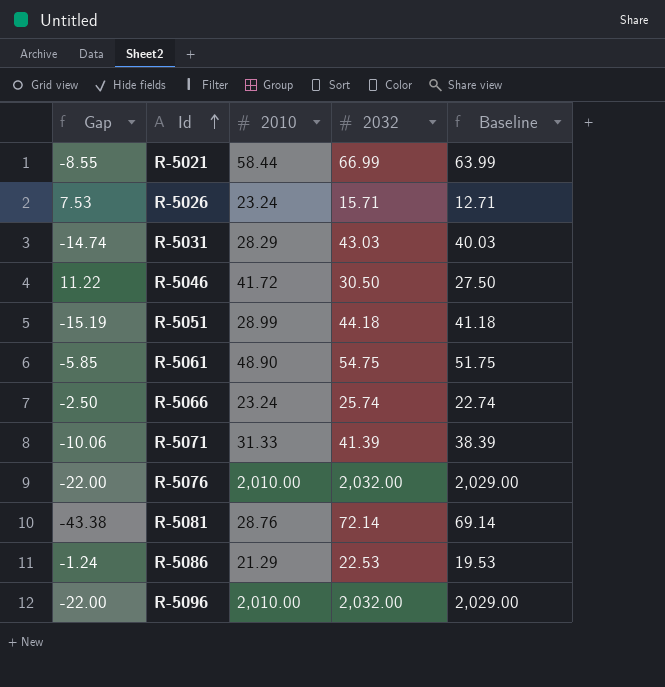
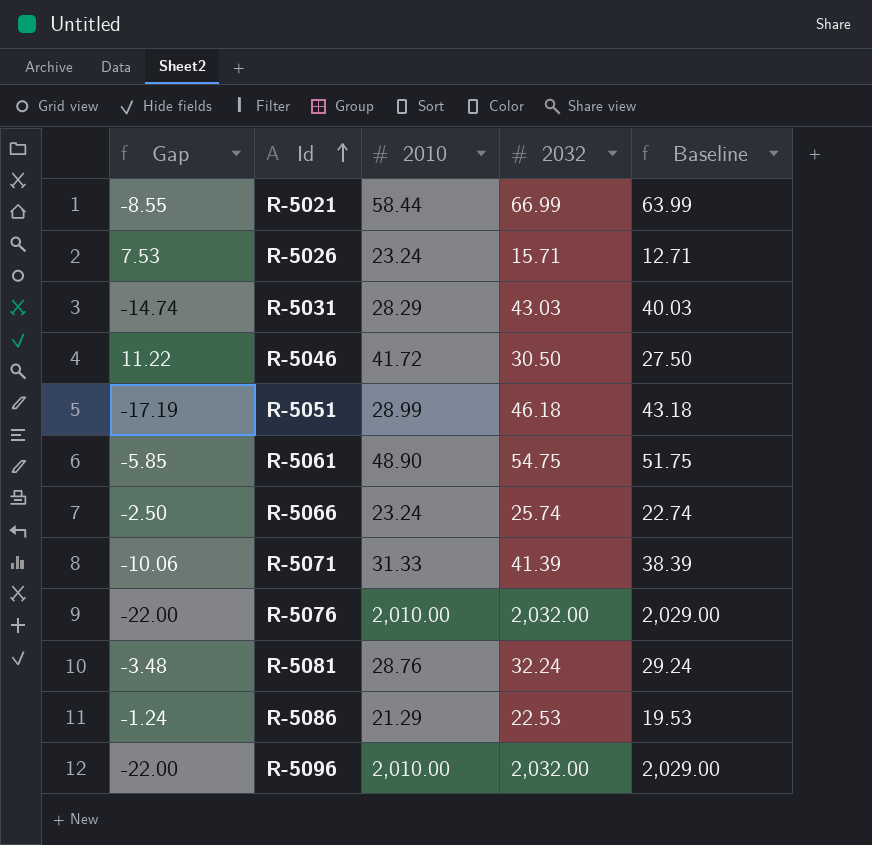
R-5051 | Gap: -15.19 -> -17.19
R-5051 | 2032: 44.18 -> 46.18
R-5051 | Baseline: 41.18 -> 43.18
R-5081 | Gap: -43.38 -> -3.48
R-5081 | 2032: 72.14 -> 32.24
R-5081 | Baseline: 69.14 -> 29.24

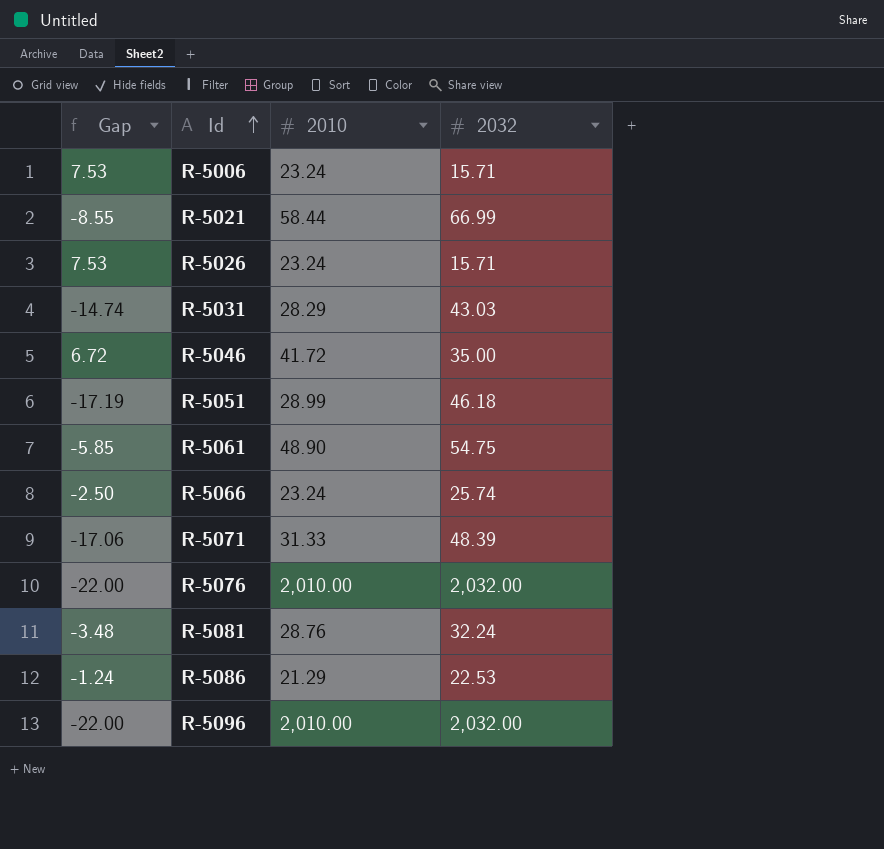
column Baseline | formula: [2032] - 3 -> none
row R-5006: none -> 7.53 | 23.24 | 15.71
R-5046 | Gap: 11.22 -> 6.72
R-5046 | 2032: 30.50 -> 35.00
R-5071 | Gap: -10.06 -> -17.06
R-5071 | 2032: 41.39 -> 48.39

